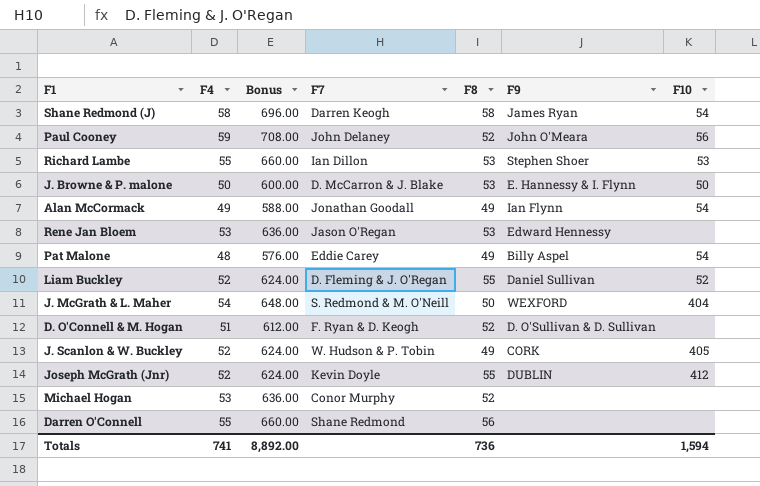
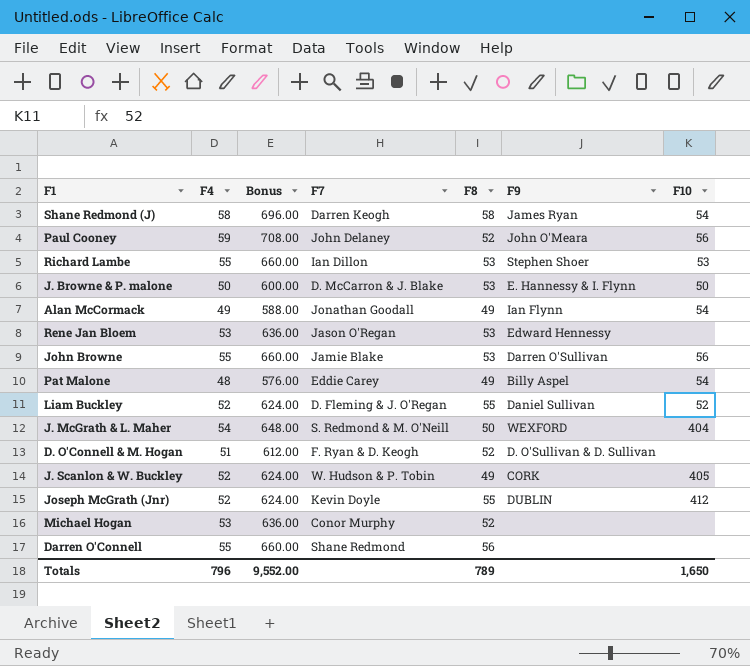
row John Browne: none -> 55 | 660.00 | Jamie Blake | 53 | Darren O'Sullivan | 56
Totals | F4: 741 -> 796
Totals | Bonus: 8,892.00 -> 9,552.00
Totals | F8: 736 -> 789
Totals | F10: 1,594 -> 1,650

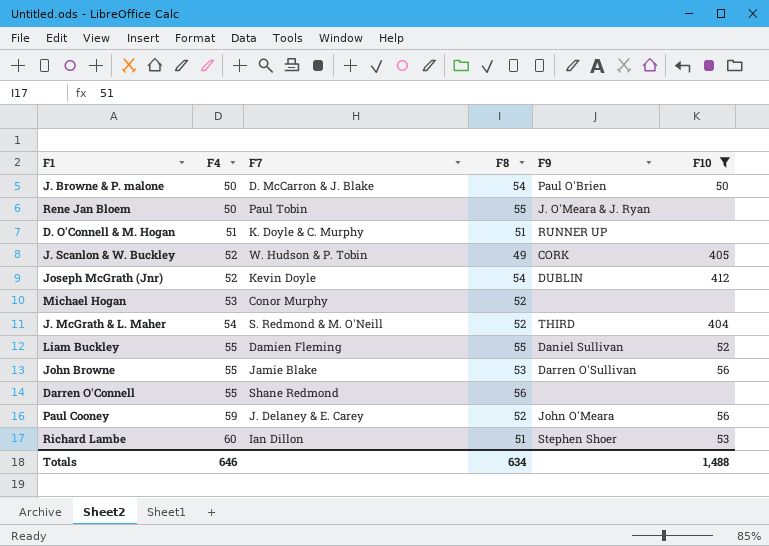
filter: none -> F10 != 54
row order: none -> F4 ascending
column Bonus | formula: [F4] * 12 -> none
J. Browne & P. malone | F8: 53 -> 54
J. Browne & P. malone | F9: E. Hannessy & I. Flynn -> Paul O'Brien
Rene Jan Bloem | F4: 53 -> 50
Rene Jan Bloem | F7: Jason O'Regan -> Paul Tobin
Rene Jan Bloem | F8: 53 -> 55
Rene Jan Bloem | F9: Edward Hennessy -> J. O'Meara & J. Ryan
D. O'Connell & M. Hogan | F7: F. Ryan & D. Keogh -> K. Doyle & C. Murphy
D. O'Connell & M. Hogan | F8: 52 -> 51
D. O'Connell & M. Hogan | F9: D. O'Sullivan & D. Sullivan -> RUNNER UP
Joseph McGrath (Jnr) | F8: 55 -> 54
J. McGrath & L. Maher | F8: 50 -> 52
J. McGrath & L. Maher | F9: WEXFORD -> THIRD
Liam Buckley | F4: 52 -> 55
Liam Buckley | F7: D. Fleming & J. O'Regan -> Damien Fleming
Paul Cooney | F7: John Delaney -> J. Delaney & E. Carey
Richard Lambe | F4: 55 -> 60
Richard Lambe | F8: 53 -> 51
Totals | F4: 796 -> 646
Totals | F8: 789 -> 634
Totals | F10: 1,650 -> 1,488

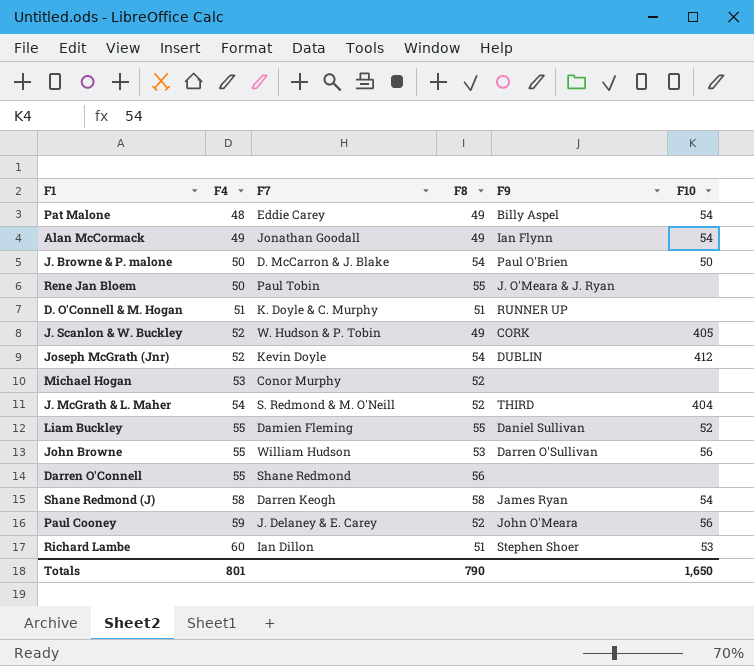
filter: F10 != 54 -> none
John Browne | F7: Jamie Blake -> William Hudson
Totals | F4: 646 -> 801
Totals | F8: 634 -> 790
Totals | F10: 1,488 -> 1,650

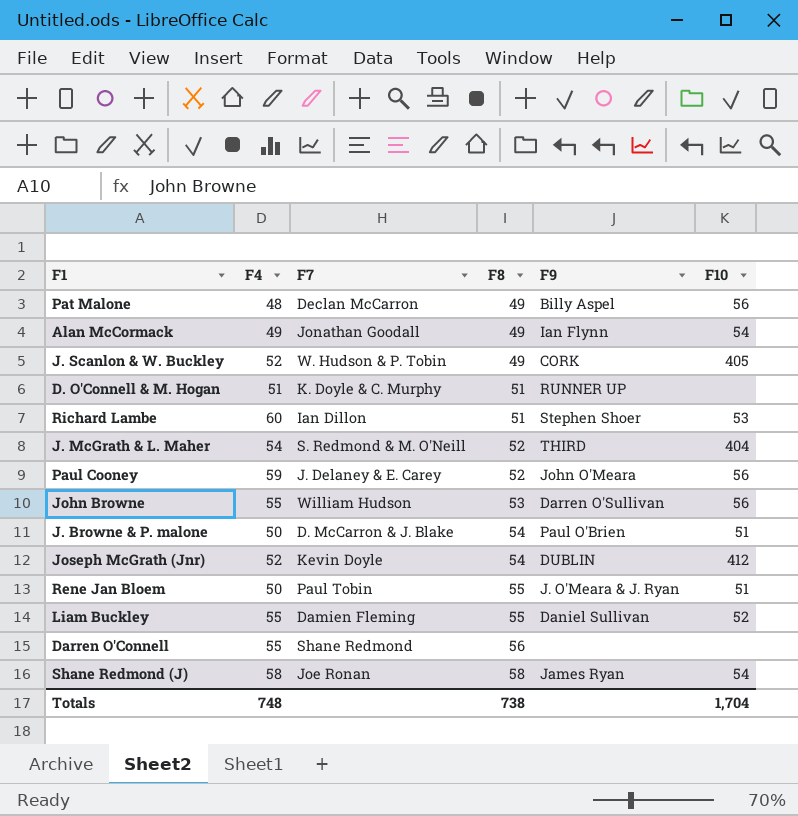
row order: F4 ascending -> F8 ascending
row Michael Hogan: 53 | Conor Murphy | 52 | none | none -> none
Pat Malone | F7: Eddie Carey -> Declan McCarron
Pat Malone | F10: 54 -> 56
J. Browne & P. malone | F10: 50 -> 51
Rene Jan Bloem | F10: none -> 51
Shane Redmond (J) | F7: Darren Keogh -> Joe Ronan
Totals | F4: 801 -> 748
Totals | F8: 790 -> 738
Totals | F10: 1,650 -> 1,704

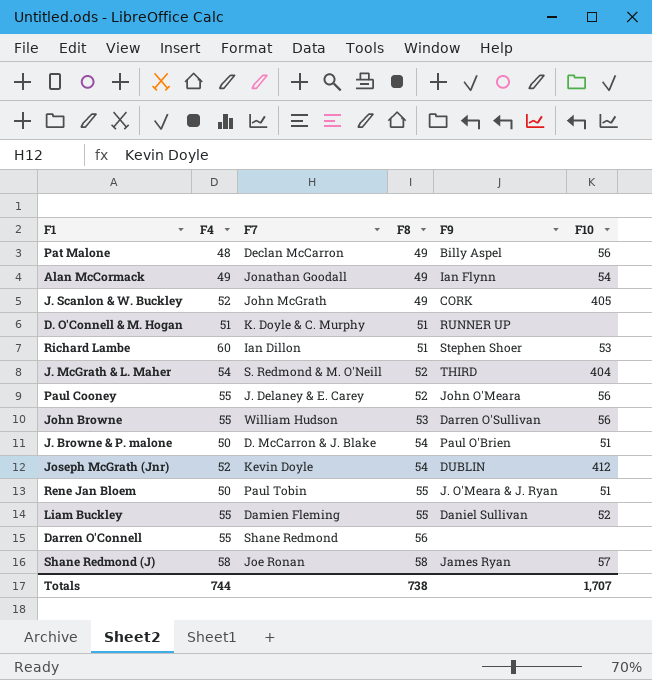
J. Scanlon & W. Buckley | F7: W. Hudson & P. Tobin -> John McGrath
Paul Cooney | F4: 59 -> 55
Shane Redmond (J) | F10: 54 -> 57
Totals | F4: 748 -> 744
Totals | F10: 1,704 -> 1,707

